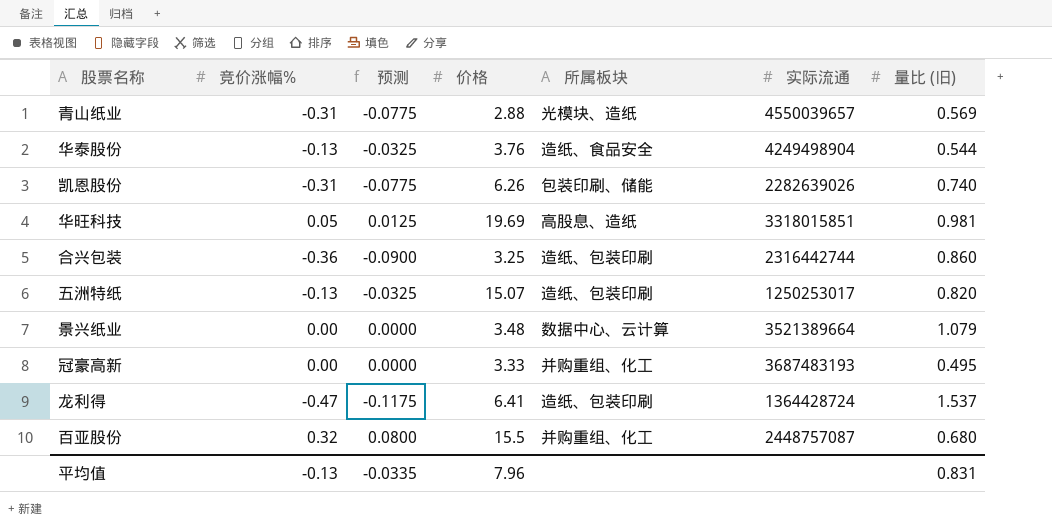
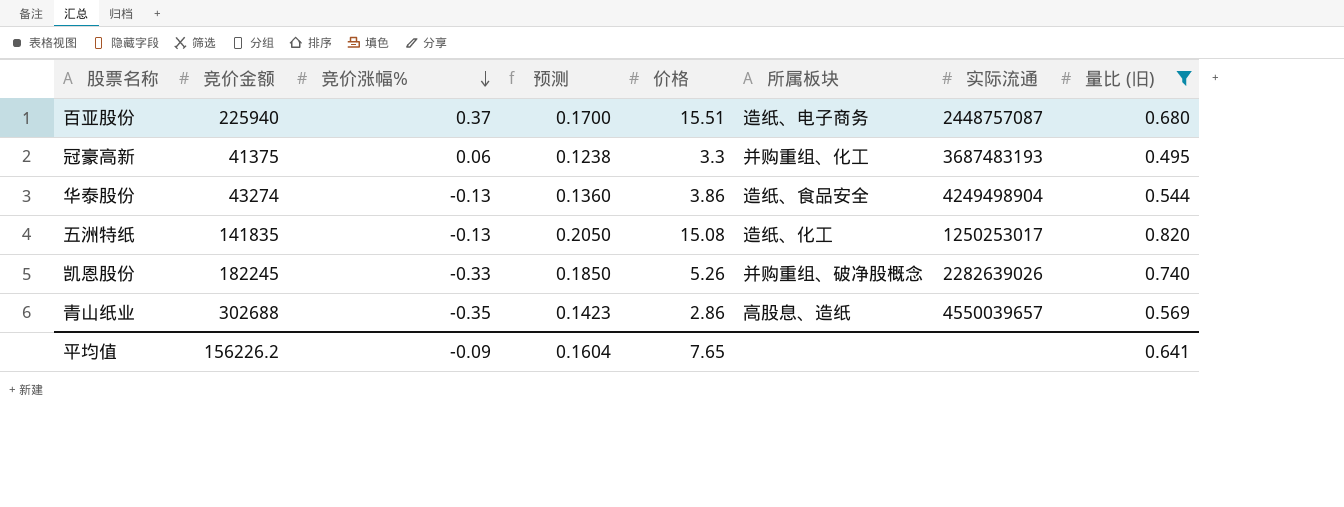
filter: none -> 量比 (旧) <= 0.820
row order: none -> 竞价涨幅% descending
column 竞价金额 | position: none -> 2
column 预测 | formula: [竞价涨幅%] * 0.25 -> [量比 (旧)] * 0.25
百亚股份 | 竞价涨幅%: 0.32 -> 0.37
百亚股份 | 价格: 15.5 -> 15.51
百亚股份 | 所属板块: 并购重组、化工 -> 造纸、电子商务
冠豪高新 | 竞价涨幅%: 0.00 -> 0.06
冠豪高新 | 价格: 3.33 -> 3.3
华泰股份 | 价格: 3.76 -> 3.86
五洲特纸 | 价格: 15.07 -> 15.08
五洲特纸 | 所属板块: 造纸、包装印刷 -> 造纸、化工
凯恩股份 | 竞价涨幅%: -0.31 -> -0.33
凯恩股份 | 价格: 6.26 -> 5.26
凯恩股份 | 所属板块: 包装印刷、储能 -> 并购重组、破净股概念
青山纸业 | 竞价涨幅%: -0.31 -> -0.35
青山纸业 | 价格: 2.88 -> 2.86
青山纸业 | 所属板块: 光模块、造纸 -> 高股息、造纸
平均值 | 竞价涨幅%: -0.13 -> -0.09
平均值 | 预测: -0.0335 -> 0.1604
平均值 | 价格: 7.96 -> 7.65
平均值 | 量比 (旧): 0.831 -> 0.641

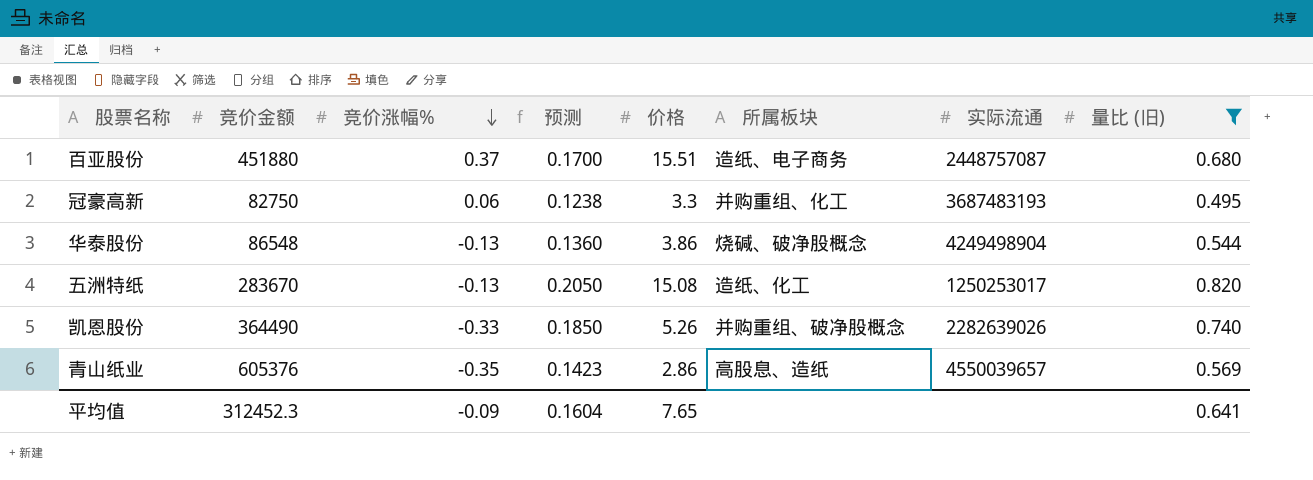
百亚股份 | 竞价金额: 225940 -> 451880
冠豪高新 | 竞价金额: 41375 -> 82750
华泰股份 | 竞价金额: 43274 -> 86548
华泰股份 | 所属板块: 造纸、食品安全 -> 烧碱、破净股概念
五洲特纸 | 竞价金额: 141835 -> 283670
凯恩股份 | 竞价金额: 182245 -> 364490
青山纸业 | 竞价金额: 302688 -> 605376
平均值 | 竞价金额: 156226.2 -> 312452.3

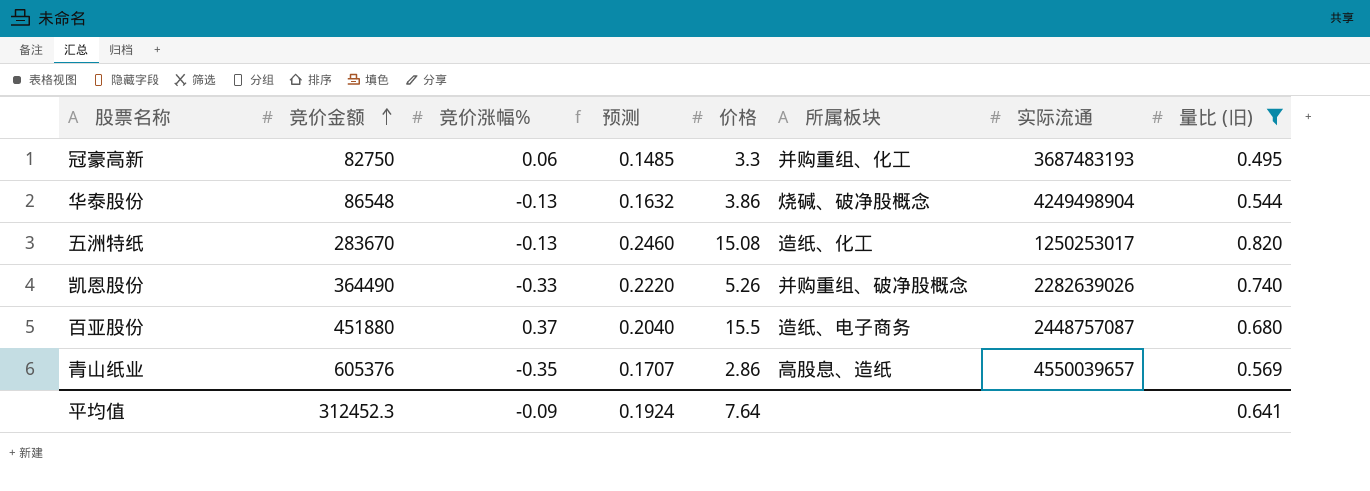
row order: 竞价涨幅% descending -> 竞价金额 ascending
column 预测 | formula: [量比 (旧)] * 0.25 -> [量比 (旧)] * 0.3
百亚股份 | 价格: 15.51 -> 15.5
平均值 | 预测: 0.1604 -> 0.1924
平均值 | 价格: 7.65 -> 7.64

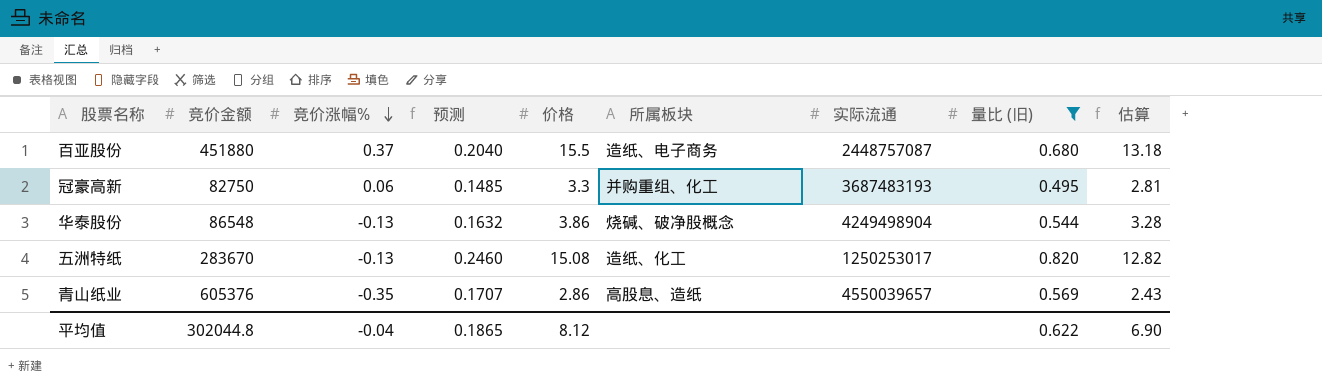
row order: 竞价金额 ascending -> 竞价涨幅% descending
column 估算 | formula: none -> [价格] * 0.85
row 凯恩股份: 364490 | -0.33 | 0.2220 | 5.26 | 并购重组、破净股概念 | 2282639026 | 0.740 -> none
平均值 | 竞价金额: 312452.3 -> 302044.8
平均值 | 竞价涨幅%: -0.09 -> -0.04
平均值 | 预测: 0.1924 -> 0.1865
平均值 | 价格: 7.64 -> 8.12
平均值 | 量比 (旧): 0.641 -> 0.622

